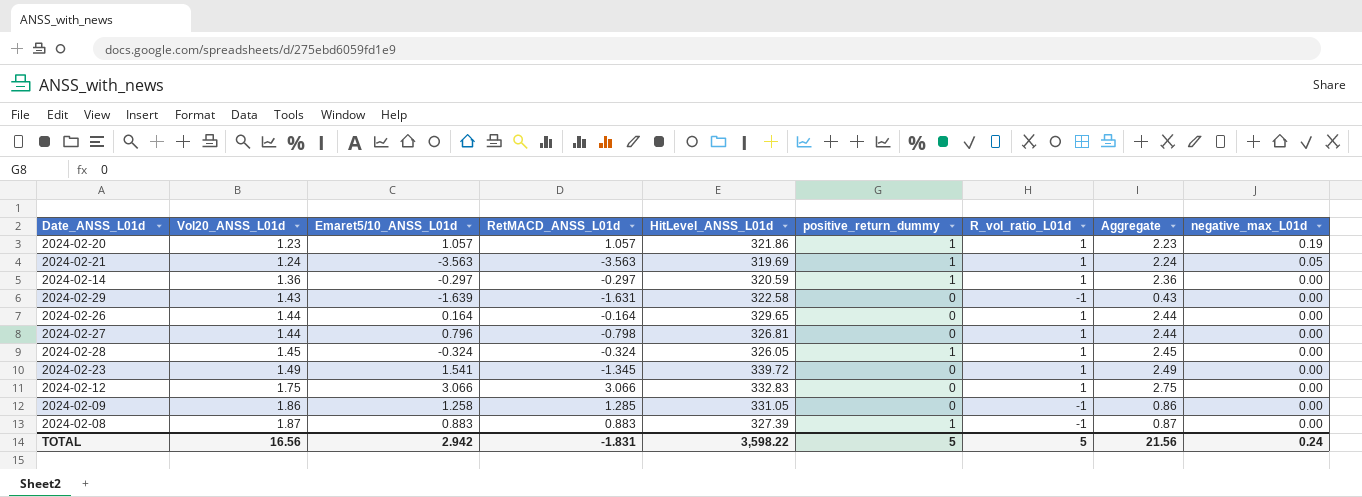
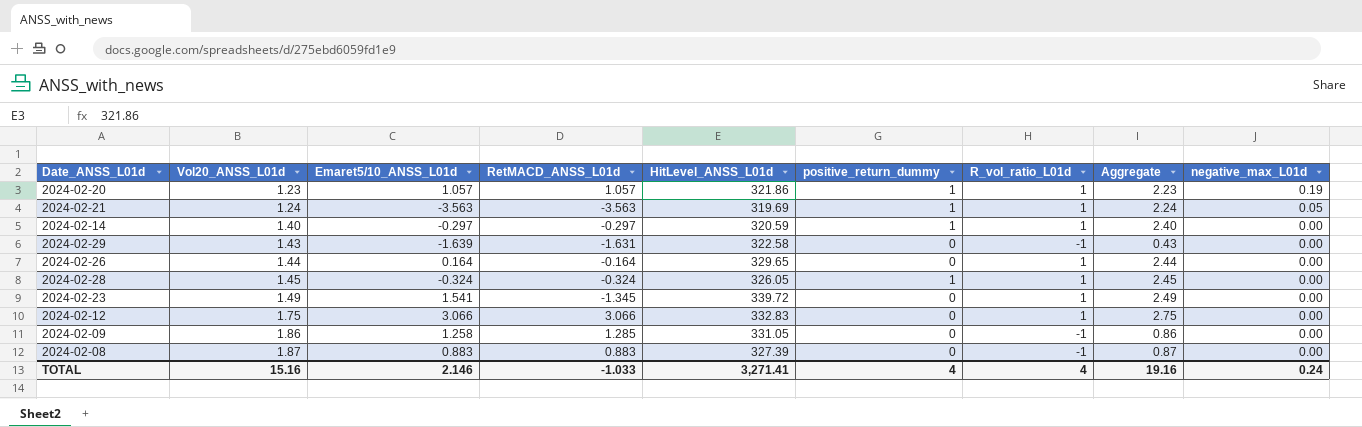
row 2024-02-27: 1.44 | 0.796 | -0.798 | 326.81 | 0 | 1 | 2.44 | 0.00 -> none
2024-02-14 | Vol20_ANSS_L01d: 1.36 -> 1.40
2024-02-14 | Aggregate: 2.36 -> 2.40
2024-02-08 | positive_return_dummy: 1 -> 0
TOTAL | Vol20_ANSS_L01d: 16.56 -> 15.16
TOTAL | Emaret5/10_ANSS_L01d: 2.942 -> 2.146
TOTAL | RetMACD_ANSS_L01d: -1.831 -> -1.033
TOTAL | HitLevel_ANSS_L01d: 3,598.22 -> 3,271.41
TOTAL | positive_return_dummy: 5 -> 4
TOTAL | R_vol_ratio_L01d: 5 -> 4
TOTAL | Aggregate: 21.56 -> 19.16

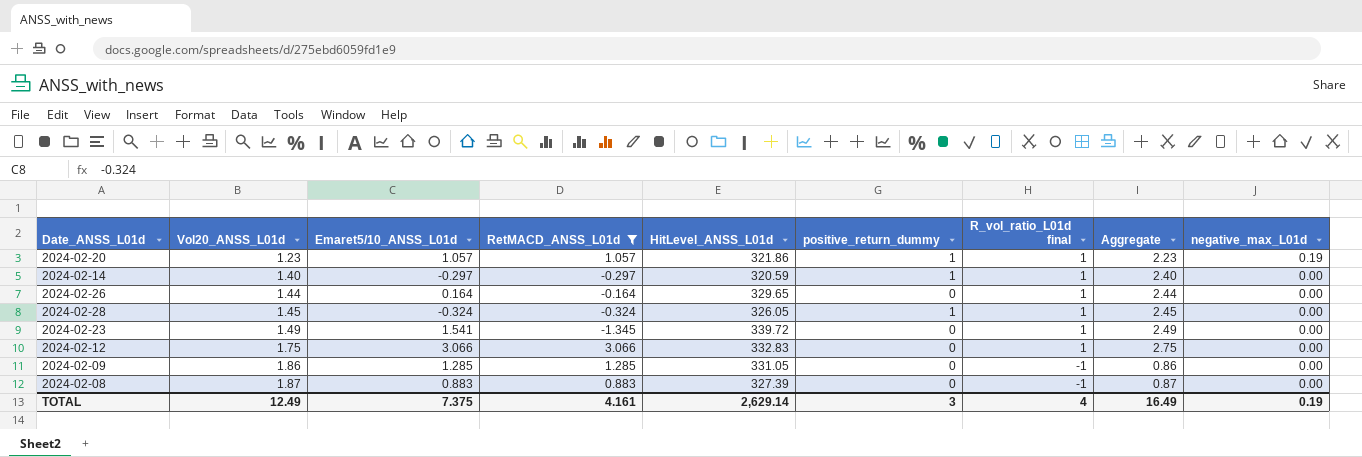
filter: none -> RetMACD_ANSS_L01d >= -1.345
column name: R_vol_ratio_L01d -> R_vol_ratio_L01d final
2024-02-09 | Emaret5/10_ANSS_L01d: 1.258 -> 1.285
TOTAL | Vol20_ANSS_L01d: 15.16 -> 12.49
TOTAL | Emaret5/10_ANSS_L01d: 2.146 -> 7.375
TOTAL | RetMACD_ANSS_L01d: -1.033 -> 4.161
TOTAL | HitLevel_ANSS_L01d: 3,271.41 -> 2,629.14
TOTAL | positive_return_dummy: 4 -> 3
TOTAL | Aggregate: 19.16 -> 16.49
TOTAL | negative_max_L01d: 0.24 -> 0.19

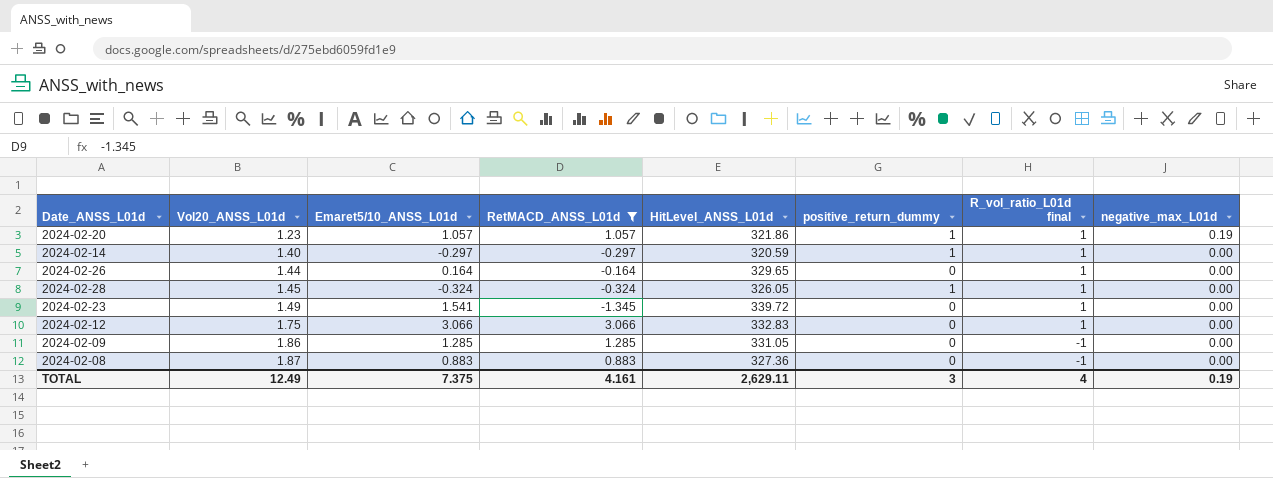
column Aggregate | formula: [Vol20_ANSS_L01d] + [R_vol_ratio_L01d final] -> none
2024-02-08 | HitLevel_ANSS_L01d: 327.39 -> 327.36
TOTAL | HitLevel_ANSS_L01d: 2,629.14 -> 2,629.11

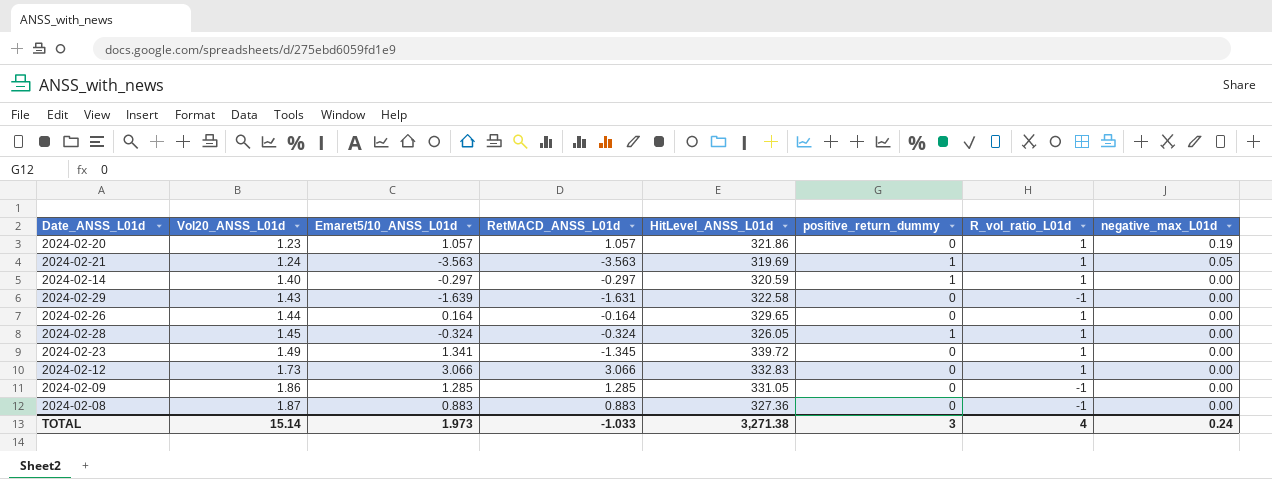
filter: RetMACD_ANSS_L01d >= -1.345 -> none
column name: R_vol_ratio_L01d final -> R_vol_ratio_L01d
2024-02-20 | positive_return_dummy: 1 -> 0
2024-02-23 | Emaret5/10_ANSS_L01d: 1.541 -> 1.341
2024-02-12 | Vol20_ANSS_L01d: 1.75 -> 1.73
TOTAL | Vol20_ANSS_L01d: 12.49 -> 15.14
TOTAL | Emaret5/10_ANSS_L01d: 7.375 -> 1.973
TOTAL | RetMACD_ANSS_L01d: 4.161 -> -1.033
TOTAL | HitLevel_ANSS_L01d: 2,629.11 -> 3,271.38
TOTAL | negative_max_L01d: 0.19 -> 0.24

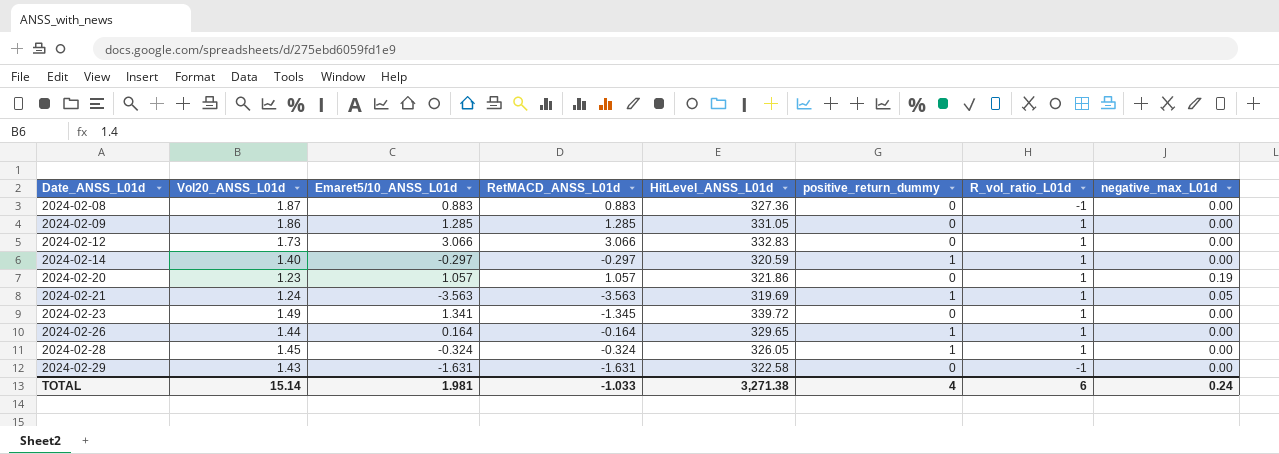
row order: Vol20_ANSS_L01d ascending -> Date_ANSS_L01d ascending
2024-02-09 | R_vol_ratio_L01d: -1 -> 1
2024-02-26 | positive_return_dummy: 0 -> 1
2024-02-29 | Emaret5/10_ANSS_L01d: -1.639 -> -1.631
TOTAL | Emaret5/10_ANSS_L01d: 1.973 -> 1.981
TOTAL | positive_return_dummy: 3 -> 4
TOTAL | R_vol_ratio_L01d: 4 -> 6

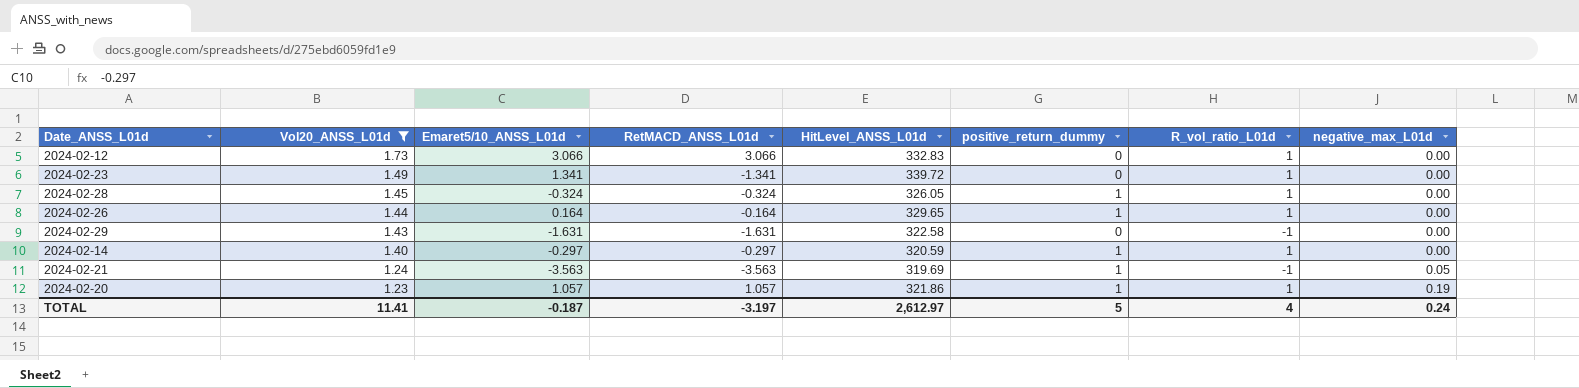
filter: none -> Vol20_ANSS_L01d <= 1.73
row order: Date_ANSS_L01d ascending -> Vol20_ANSS_L01d descending
2024-02-23 | RetMACD_ANSS_L01d: -1.345 -> -1.341
2024-02-21 | R_vol_ratio_L01d: 1 -> -1
2024-02-20 | positive_return_dummy: 0 -> 1
TOTAL | Vol20_ANSS_L01d: 15.14 -> 11.41
TOTAL | Emaret5/10_ANSS_L01d: 1.981 -> -0.187
TOTAL | RetMACD_ANSS_L01d: -1.033 -> -3.197
TOTAL | HitLevel_ANSS_L01d: 3,271.38 -> 2,612.97
TOTAL | positive_return_dummy: 4 -> 5
TOTAL | R_vol_ratio_L01d: 6 -> 4

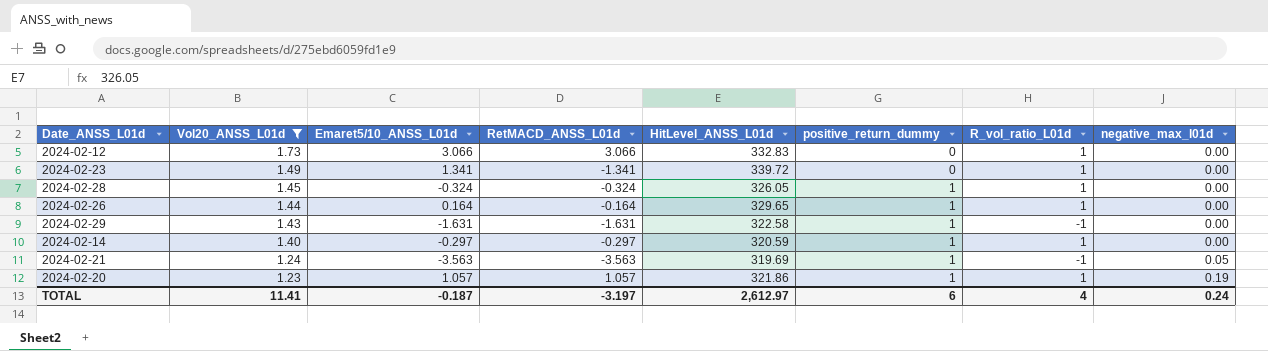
column name: negative_max_L01d -> negative_max_l01d
2024-02-29 | positive_return_dummy: 0 -> 1
TOTAL | positive_return_dummy: 5 -> 6

